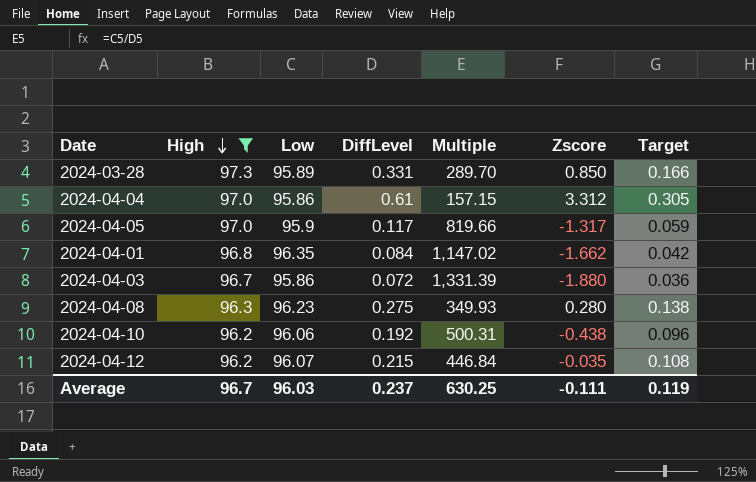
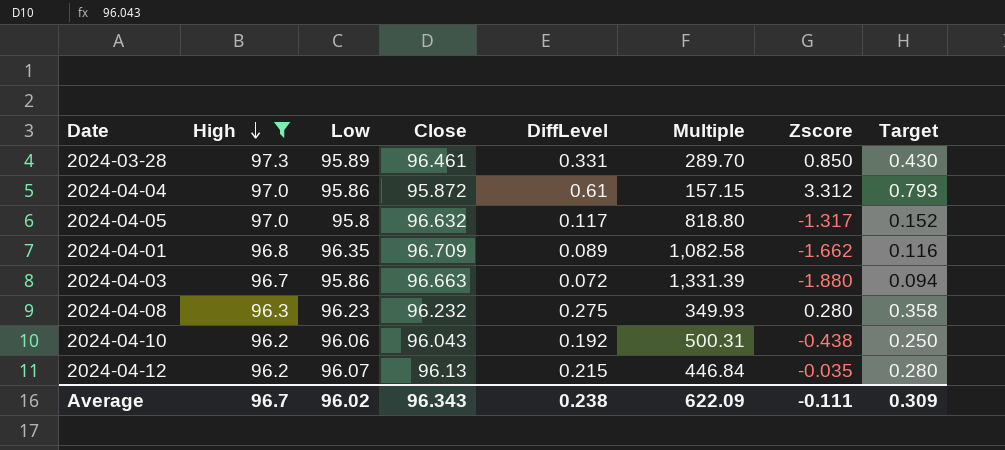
column Close | position: none -> 4
column Target | formula: [DiffLevel] * 0.5 -> [DiffLevel] * 1.3
2024-04-05 | Low: 95.9 -> 95.8
2024-04-05 | Multiple: 819.66 -> 818.80
2024-04-01 | DiffLevel: 0.084 -> 0.089
2024-04-01 | Multiple: 1,147.02 -> 1,082.58
Average | Low: 96.03 -> 96.02
Average | DiffLevel: 0.237 -> 0.238
Average | Multiple: 630.25 -> 622.09
Average | Target: 0.119 -> 0.309

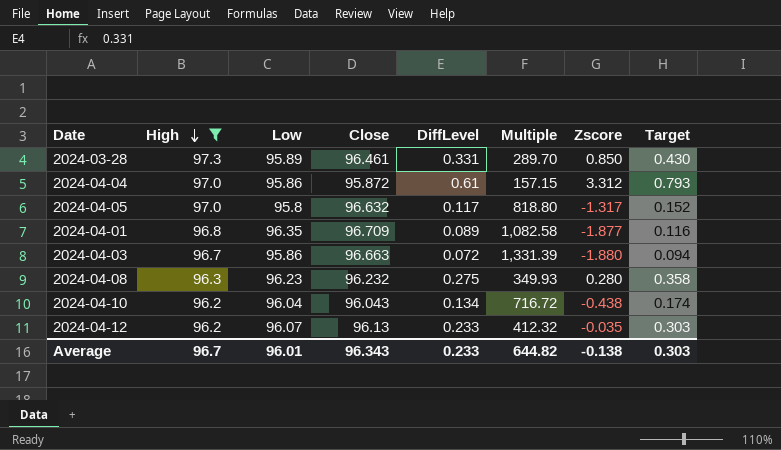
2024-04-01 | Zscore: -1.662 -> -1.877
2024-04-10 | Low: 96.06 -> 96.04
2024-04-10 | DiffLevel: 0.192 -> 0.134
2024-04-10 | Multiple: 500.31 -> 716.72
2024-04-10 | Target: 0.250 -> 0.174
2024-04-12 | DiffLevel: 0.215 -> 0.233
2024-04-12 | Multiple: 446.84 -> 412.32
2024-04-12 | Target: 0.280 -> 0.303
Average | Low: 96.02 -> 96.01
Average | DiffLevel: 0.238 -> 0.233
Average | Multiple: 622.09 -> 644.82
Average | Zscore: -0.111 -> -0.138
Average | Target: 0.309 -> 0.303

